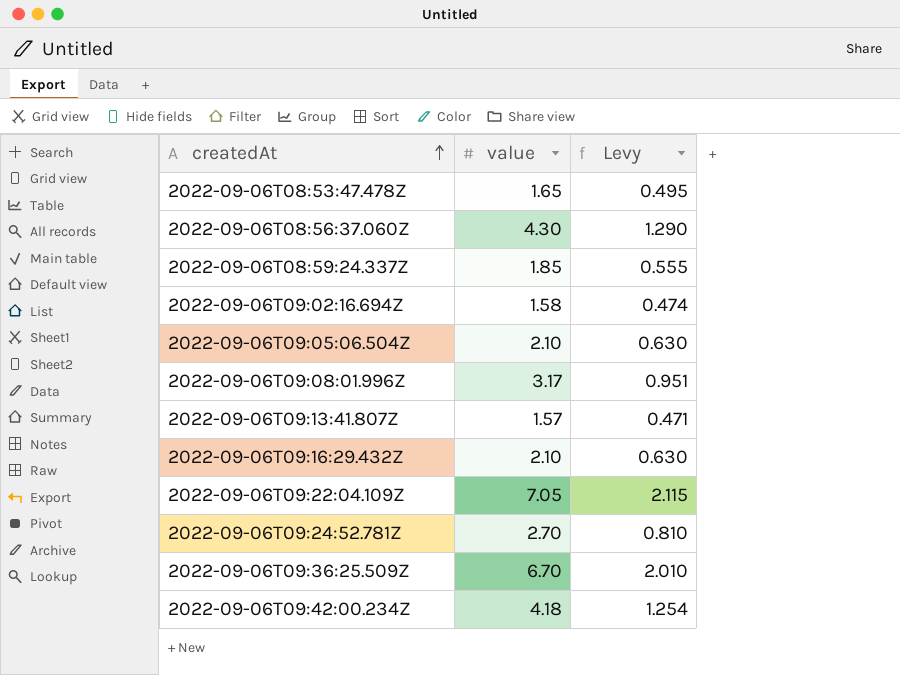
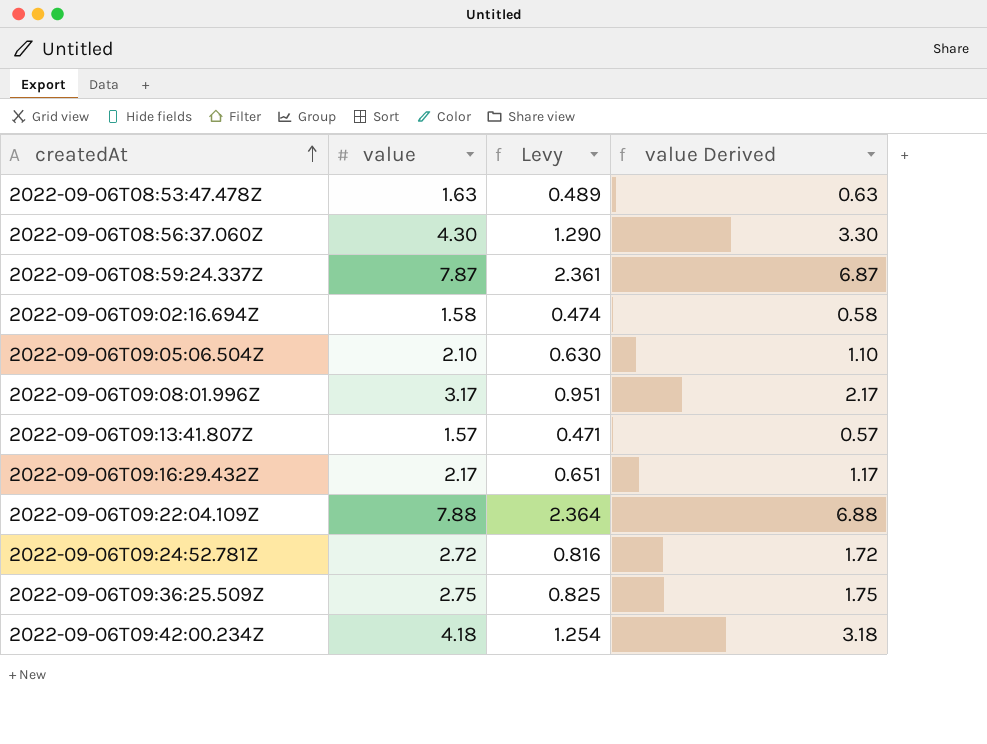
column value Derived | formula: none -> [value] - 1
2022-09-06T08:53:47.478Z | value: 1.65 -> 1.63
2022-09-06T08:53:47.478Z | Levy: 0.495 -> 0.489
2022-09-06T08:59:24.337Z | value: 1.85 -> 7.87
2022-09-06T08:59:24.337Z | Levy: 0.555 -> 2.361
2022-09-06T09:16:29.432Z | value: 2.10 -> 2.17
2022-09-06T09:16:29.432Z | Levy: 0.630 -> 0.651
2022-09-06T09:22:04.109Z | value: 7.05 -> 7.88
2022-09-06T09:22:04.109Z | Levy: 2.115 -> 2.364
2022-09-06T09:24:52.781Z | value: 2.70 -> 2.72
2022-09-06T09:24:52.781Z | Levy: 0.810 -> 0.816
2022-09-06T09:36:25.509Z | value: 6.70 -> 2.75
2022-09-06T09:36:25.509Z | Levy: 2.010 -> 0.825

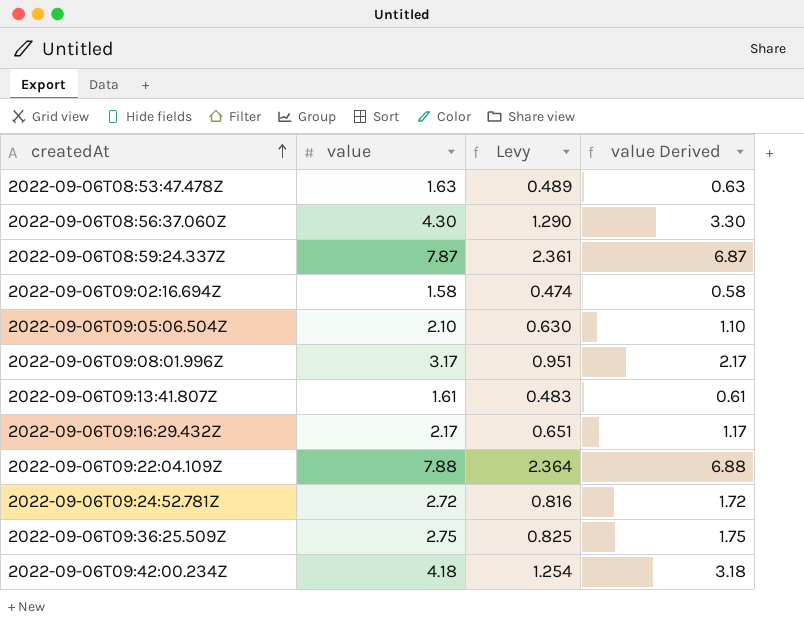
2022-09-06T09:13:41.807Z | value: 1.57 -> 1.61
2022-09-06T09:13:41.807Z | Levy: 0.471 -> 0.483
2022-09-06T09:13:41.807Z | value Derived: 0.57 -> 0.61

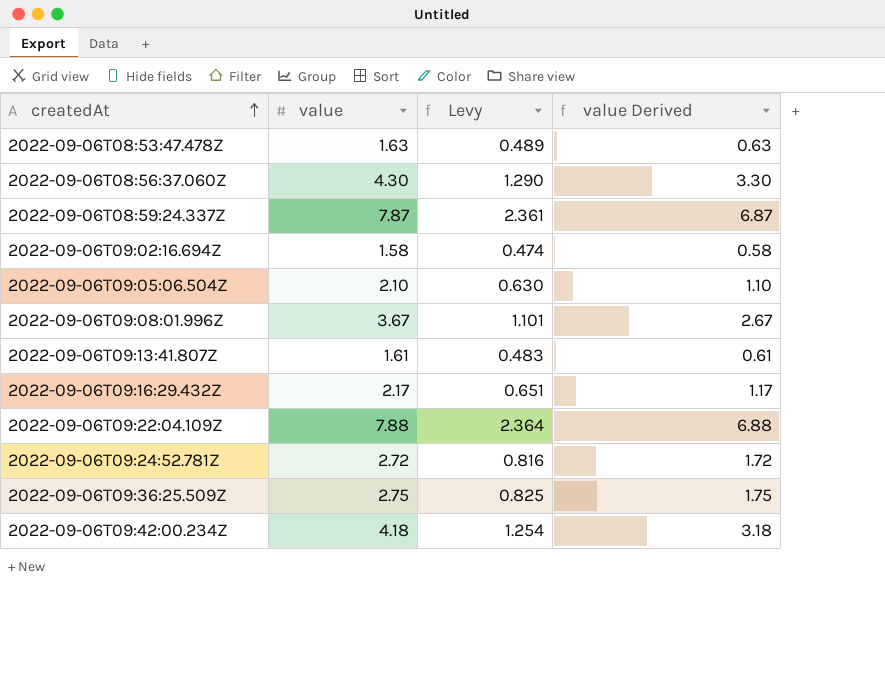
2022-09-06T09:08:01.996Z | value: 3.17 -> 3.67
2022-09-06T09:08:01.996Z | Levy: 0.951 -> 1.101
2022-09-06T09:08:01.996Z | value Derived: 2.17 -> 2.67

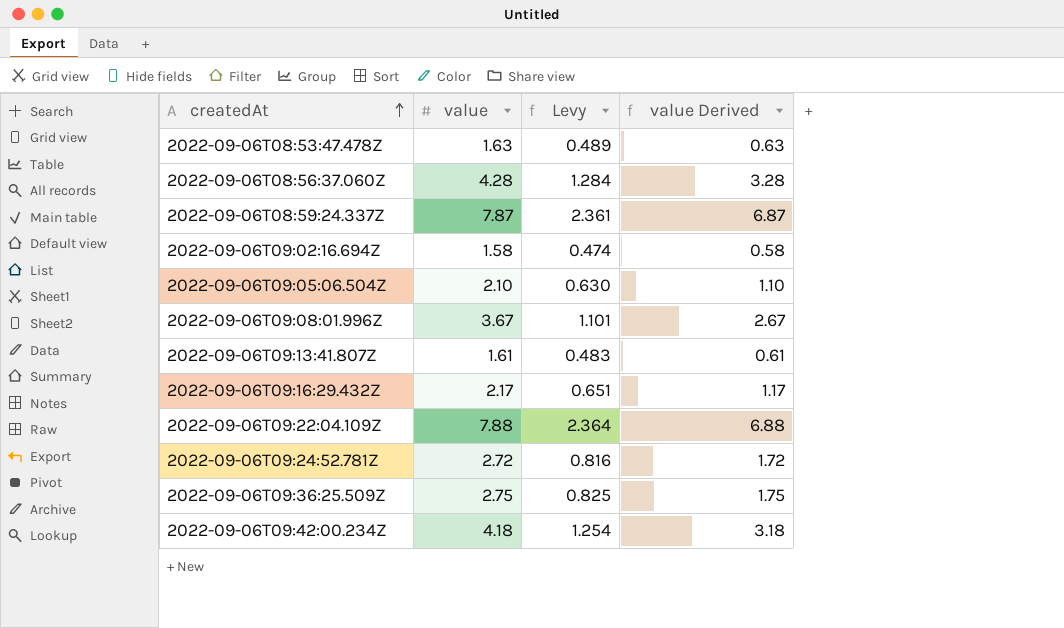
2022-09-06T08:56:37.060Z | value: 4.30 -> 4.28
2022-09-06T08:56:37.060Z | Levy: 1.290 -> 1.284
2022-09-06T08:56:37.060Z | value Derived: 3.30 -> 3.28

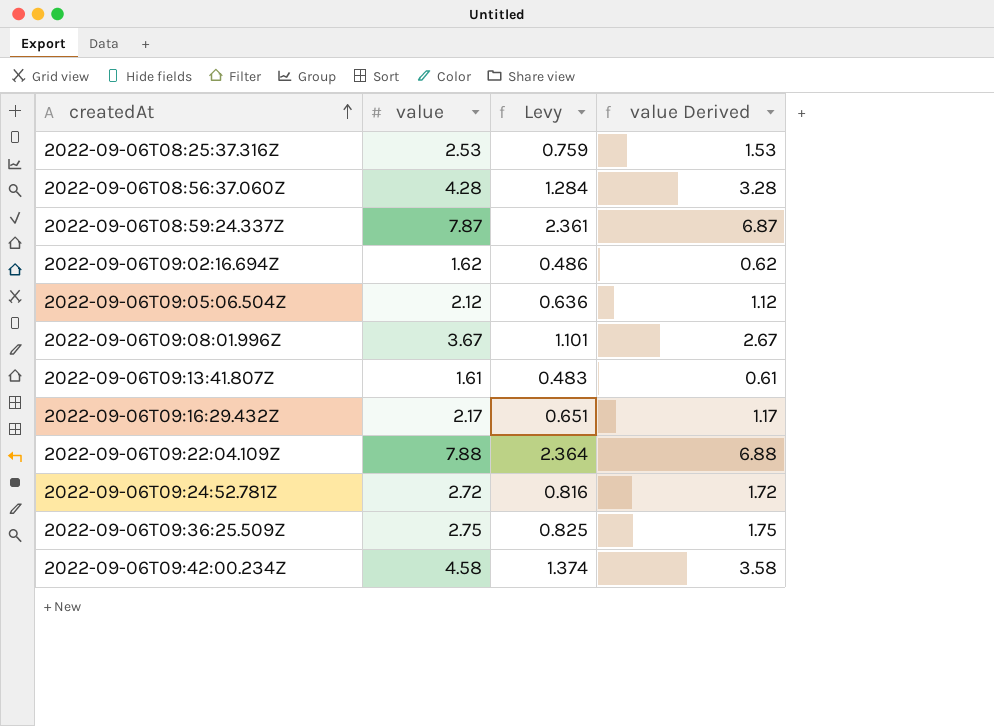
row 2022-09-06T08:53:47.478Z: 1.63 | 0.489 | 0.63 -> none
row 2022-09-06T08:25:37.316Z: none -> 2.53 | 0.759 | 1.53
2022-09-06T09:02:16.694Z | value: 1.58 -> 1.62
2022-09-06T09:02:16.694Z | Levy: 0.474 -> 0.486
2022-09-06T09:02:16.694Z | value Derived: 0.58 -> 0.62
2022-09-06T09:05:06.504Z | value: 2.10 -> 2.12
2022-09-06T09:05:06.504Z | Levy: 0.630 -> 0.636
2022-09-06T09:05:06.504Z | value Derived: 1.10 -> 1.12
2022-09-06T09:42:00.234Z | value: 4.18 -> 4.58
2022-09-06T09:42:00.234Z | Levy: 1.254 -> 1.374
2022-09-06T09:42:00.234Z | value Derived: 3.18 -> 3.58

